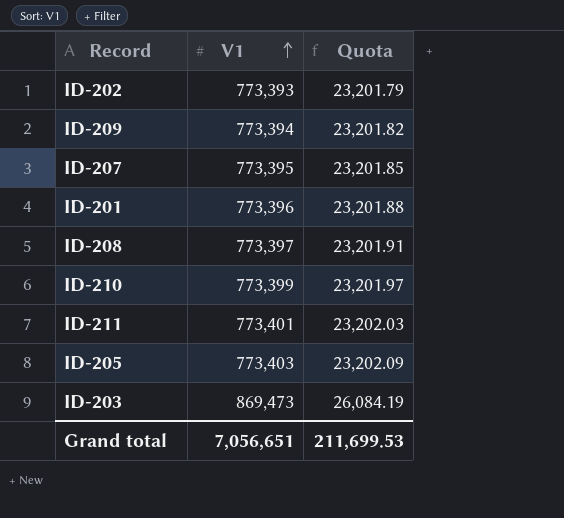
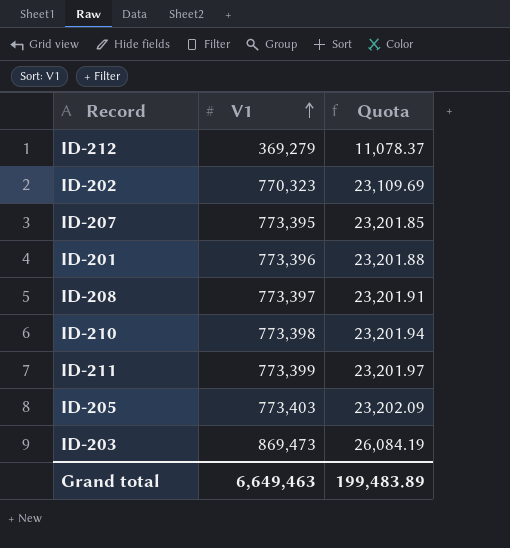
row ID-209: 773,394 | 23,201.82 -> none
row ID-212: none -> 369,279 | 11,078.37
ID-202 | V1: 773,393 -> 770,323
ID-202 | Quota: 23,201.79 -> 23,109.69
ID-210 | V1: 773,399 -> 773,398
ID-210 | Quota: 23,201.97 -> 23,201.94
ID-211 | V1: 773,401 -> 773,399
ID-211 | Quota: 23,202.03 -> 23,201.97
Grand total | V1: 7,056,651 -> 6,649,463
Grand total | Quota: 211,699.53 -> 199,483.89

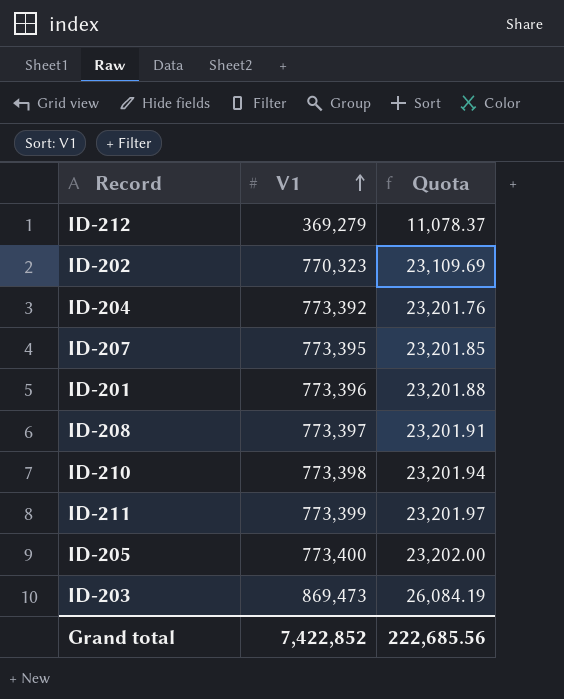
row ID-204: none -> 773,392 | 23,201.76
ID-205 | V1: 773,403 -> 773,400
ID-205 | Quota: 23,202.09 -> 23,202.00
Grand total | V1: 6,649,463 -> 7,422,852
Grand total | Quota: 199,483.89 -> 222,685.56

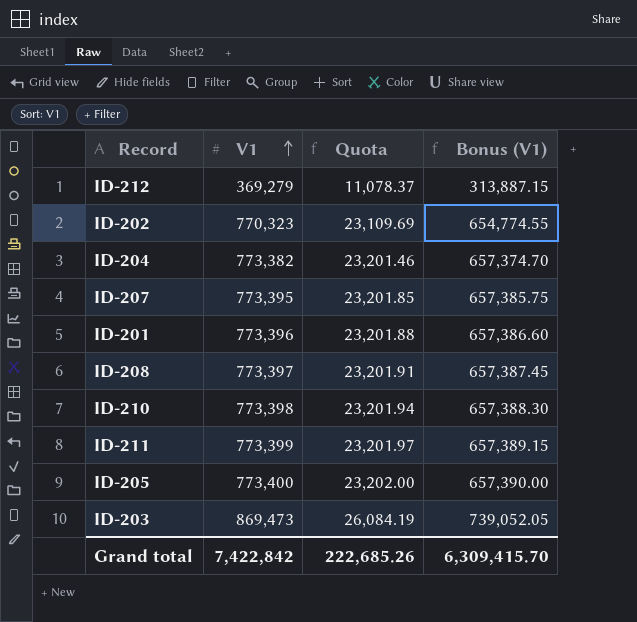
column Bonus (V1) | formula: none -> [V1] * 0.85
ID-204 | V1: 773,392 -> 773,382
ID-204 | Quota: 23,201.76 -> 23,201.46
Grand total | V1: 7,422,852 -> 7,422,842
Grand total | Quota: 222,685.56 -> 222,685.26

